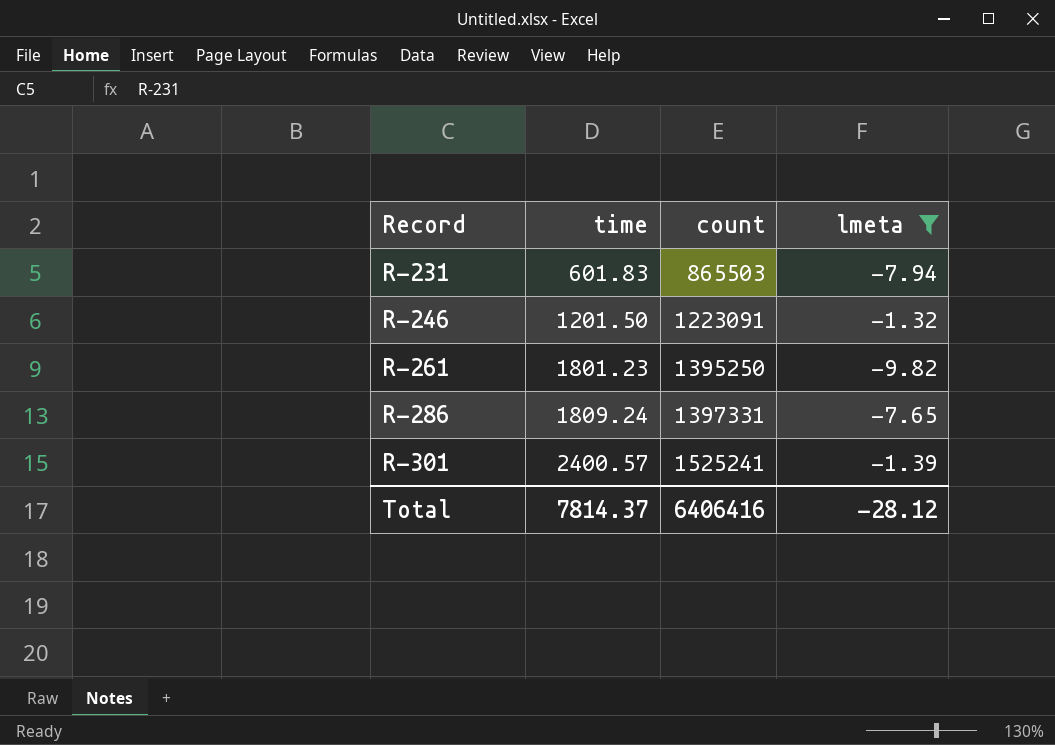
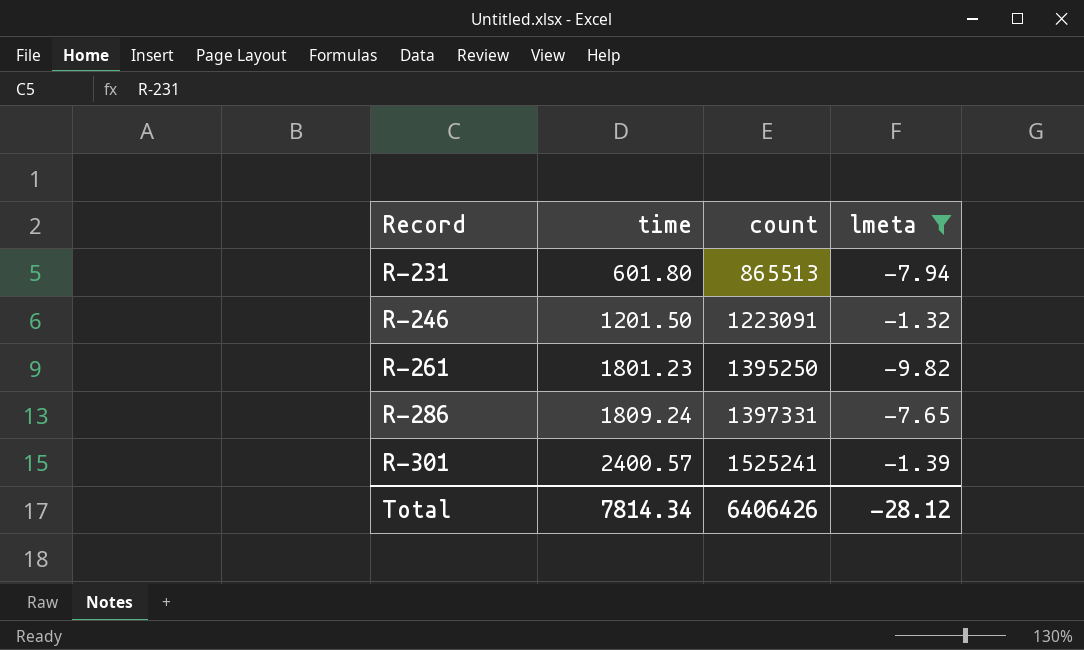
R-231 | time: 601.83 -> 601.80
R-231 | count: 865503 -> 865513
Total | time: 7814.37 -> 7814.34
Total | count: 6406416 -> 6406426

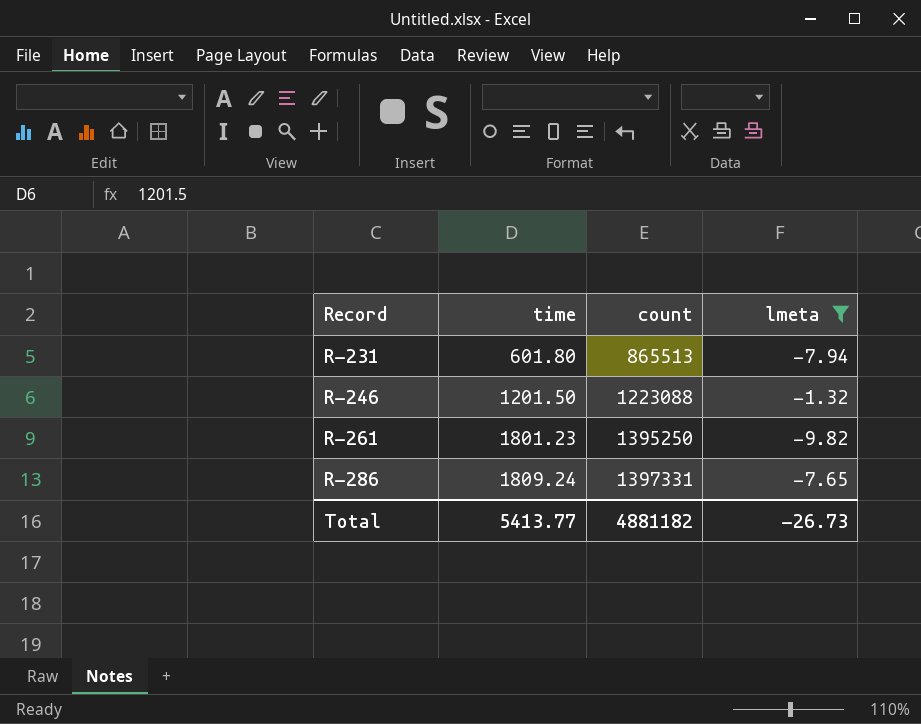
row R-301: 2400.57 | 1525241 | -1.39 -> none
R-246 | count: 1223091 -> 1223088
Total | time: 7814.34 -> 5413.77
Total | count: 6406426 -> 4881182
Total | lmeta: -28.12 -> -26.73

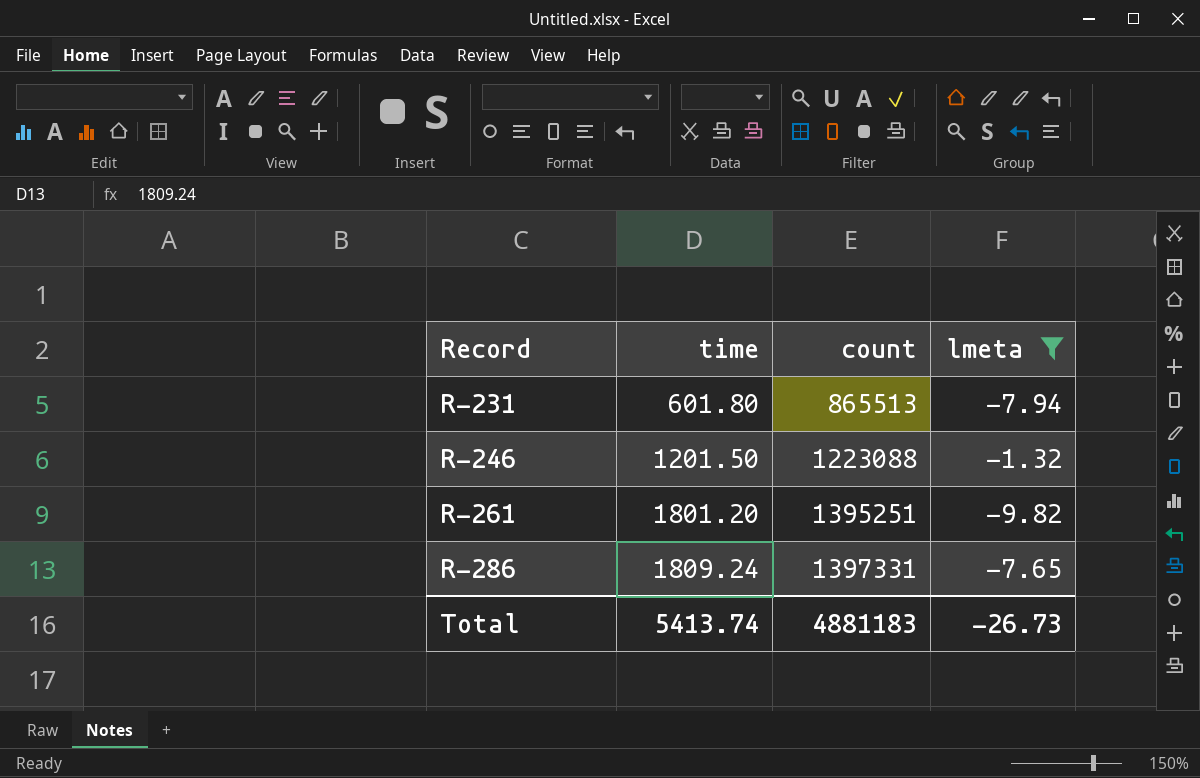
R-261 | time: 1801.23 -> 1801.20
R-261 | count: 1395250 -> 1395251
Total | time: 5413.77 -> 5413.74
Total | count: 4881182 -> 4881183

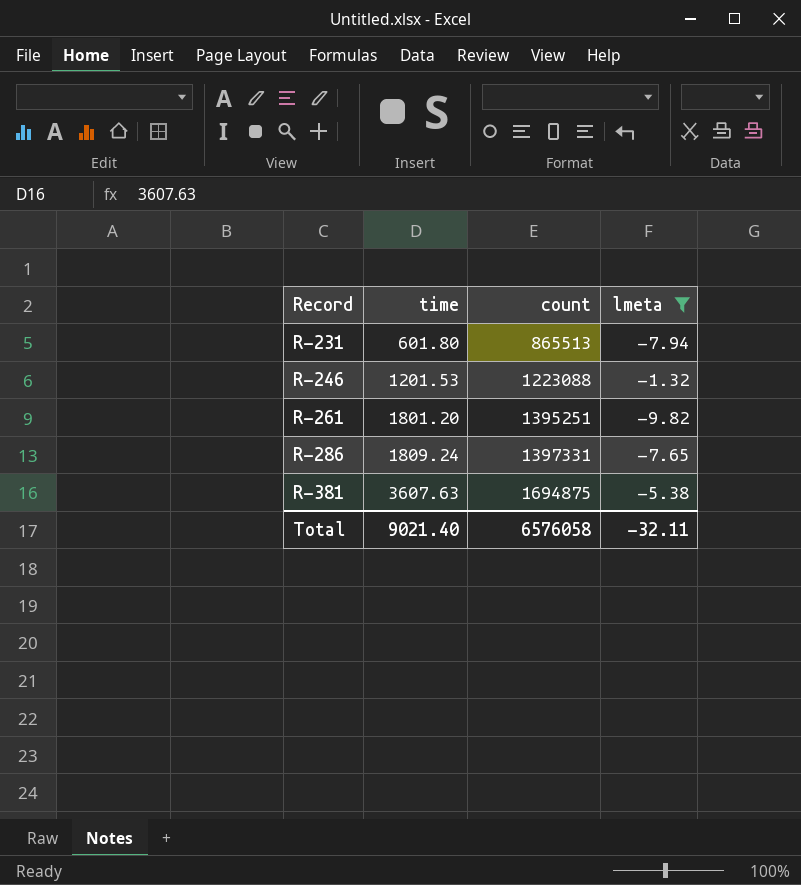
R-246 | time: 1201.50 -> 1201.53
row R-381: none -> 3607.63 | 1694875 | -5.38
Total | time: 5413.74 -> 9021.40
Total | count: 4881183 -> 6576058
Total | lmeta: -26.73 -> -32.11

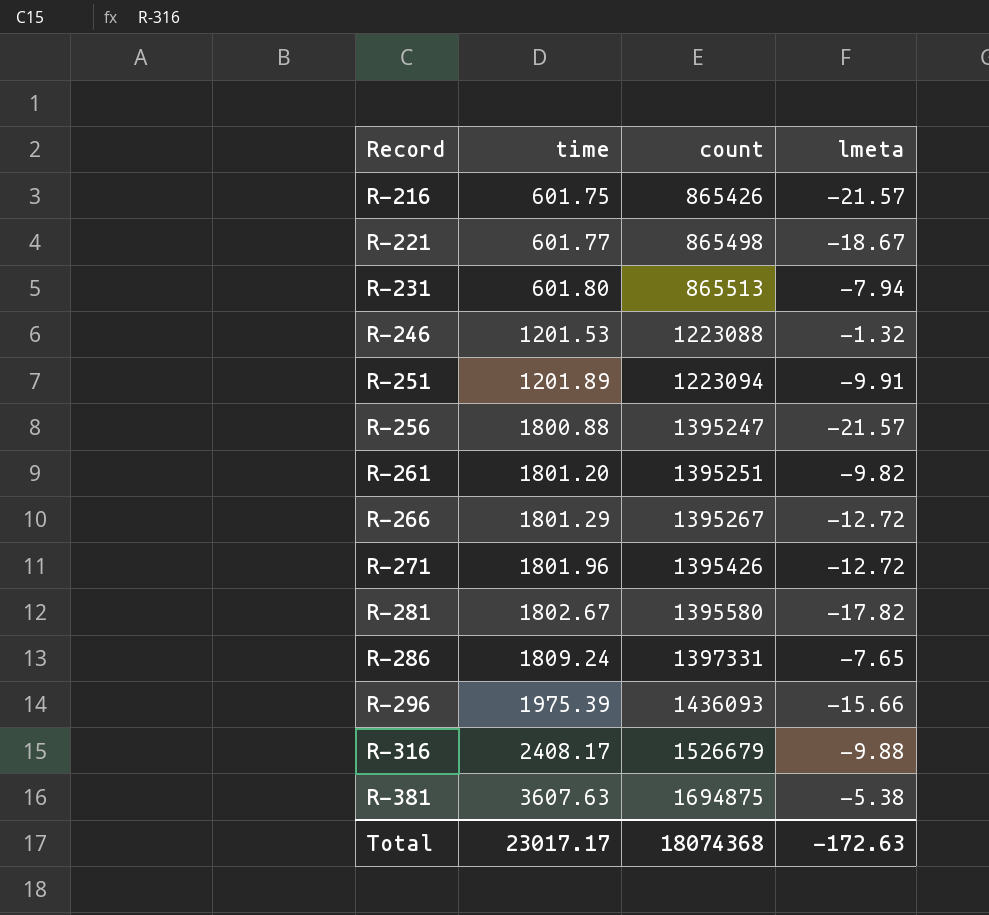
filter: lmeta >= -9.82 -> none
Total | time: 9021.40 -> 23017.17
Total | count: 6576058 -> 18074368
Total | lmeta: -32.11 -> -172.63

